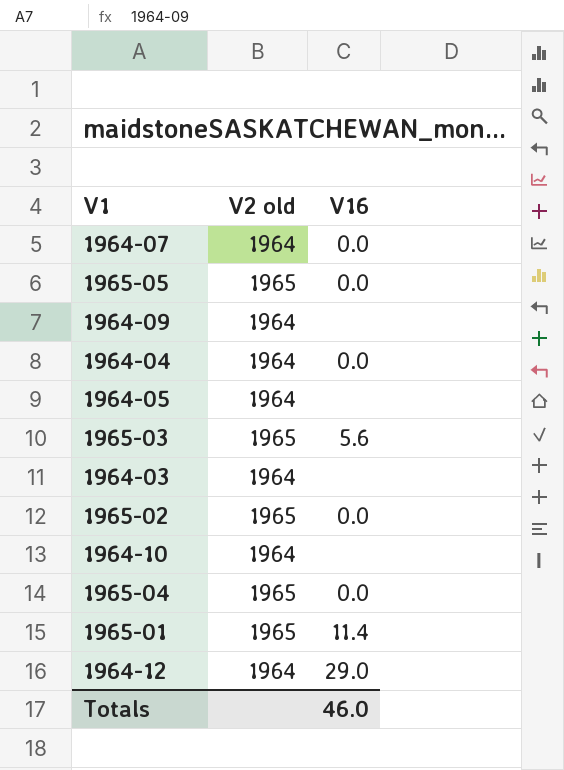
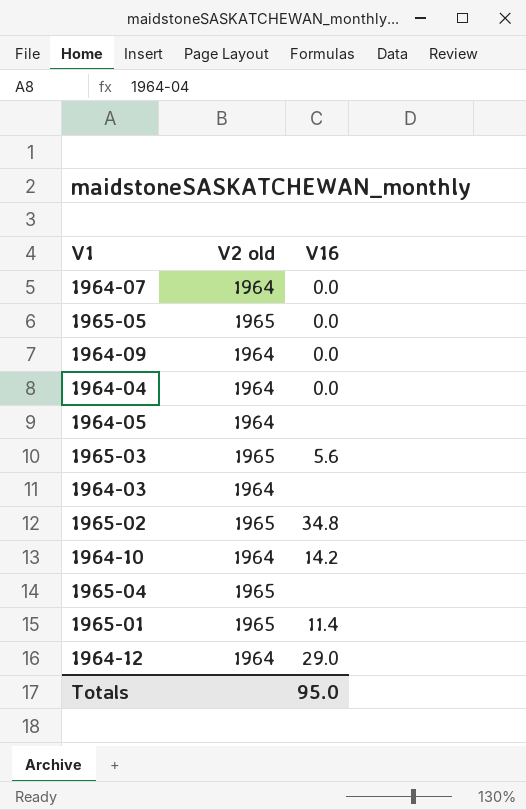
1964-09 | V16: none -> 0.0
1965-02 | V16: 0.0 -> 34.8
1964-10 | V16: none -> 14.2
1965-04 | V16: 0.0 -> none
Totals | V16: 46.0 -> 95.0

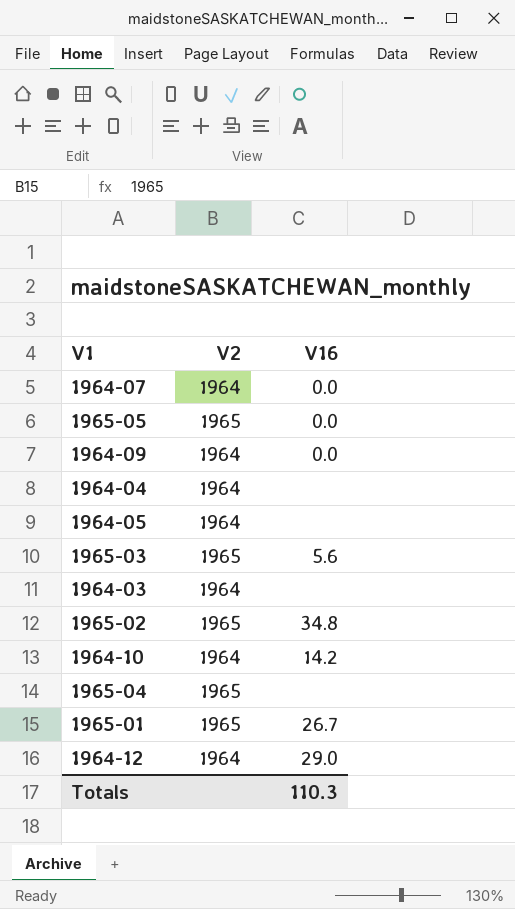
column name: V2 old -> V2
1964-04 | V16: 0.0 -> none
1965-01 | V16: 11.4 -> 26.7
Totals | V16: 95.0 -> 110.3

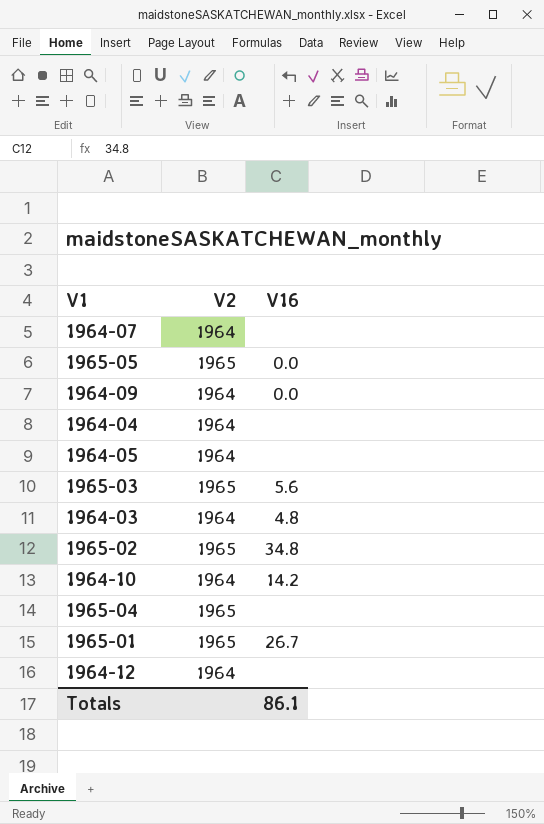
1964-07 | V16: 0.0 -> none
1964-03 | V16: none -> 4.8
1964-12 | V16: 29.0 -> none
Totals | V16: 110.3 -> 86.1

